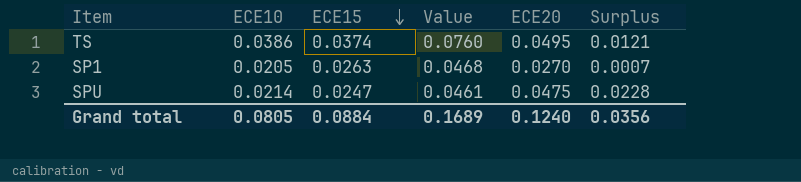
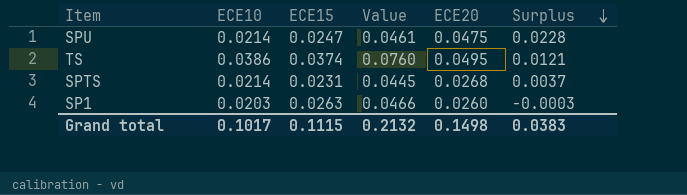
row order: ECE15 descending -> Surplus descending
row SPTS: none -> 0.0214 | 0.0231 | 0.0445 | 0.0268 | 0.0037
SP1 | ECE10: 0.0205 -> 0.0203
SP1 | Value: 0.0468 -> 0.0466
SP1 | ECE20: 0.0270 -> 0.0260
SP1 | Surplus: 0.0007 -> -0.0003
Grand total | ECE10: 0.0805 -> 0.1017
Grand total | ECE15: 0.0884 -> 0.1115
Grand total | Value: 0.1689 -> 0.2132
Grand total | ECE20: 0.1240 -> 0.1498
Grand total | Surplus: 0.0356 -> 0.0383

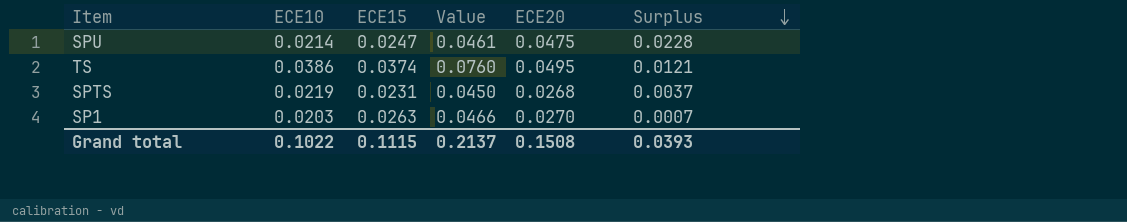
SPTS | ECE10: 0.0214 -> 0.0219
SPTS | Value: 0.0445 -> 0.0450
SP1 | ECE20: 0.0260 -> 0.0270
SP1 | Surplus: -0.0003 -> 0.0007
Grand total | ECE10: 0.1017 -> 0.1022
Grand total | Value: 0.2132 -> 0.2137
Grand total | ECE20: 0.1498 -> 0.1508
Grand total | Surplus: 0.0383 -> 0.0393

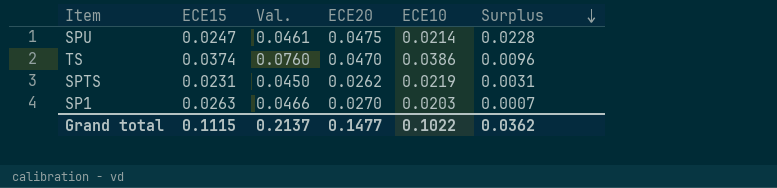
column name: Value -> Val.
column ECE10 | position: 2 -> 5
TS | ECE20: 0.0495 -> 0.0470
TS | Surplus: 0.0121 -> 0.0096
SPTS | ECE20: 0.0268 -> 0.0262
SPTS | Surplus: 0.0037 -> 0.0031
Grand total | ECE20: 0.1508 -> 0.1477
Grand total | Surplus: 0.0393 -> 0.0362

